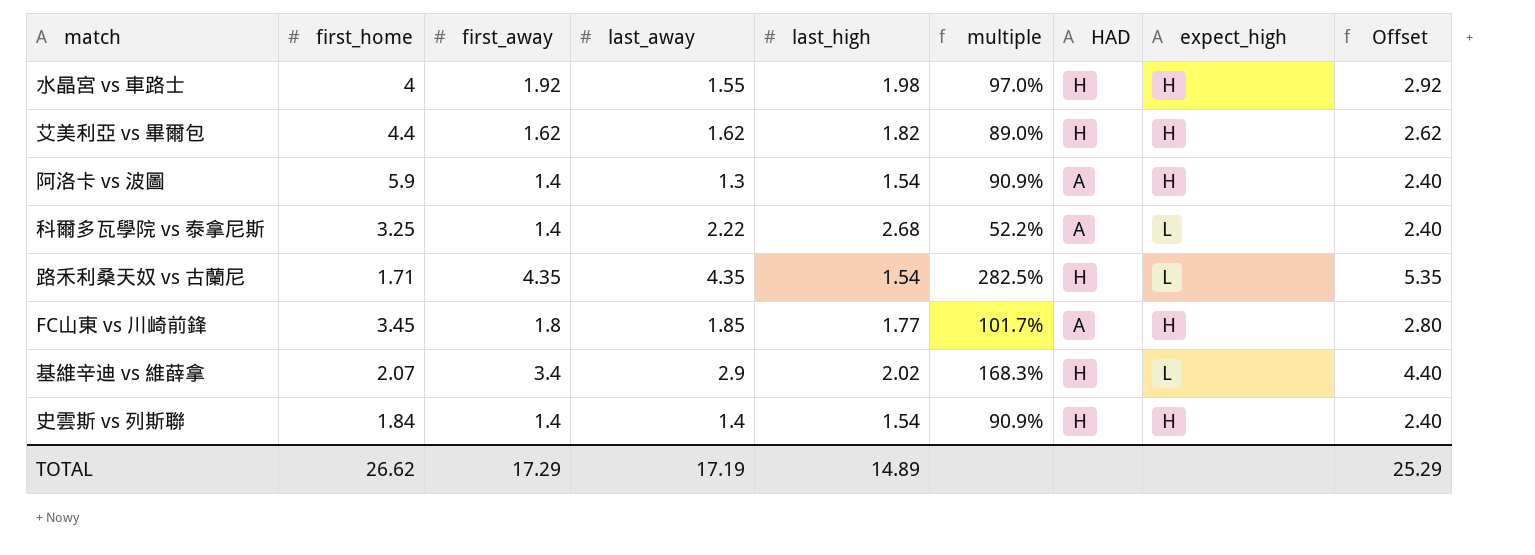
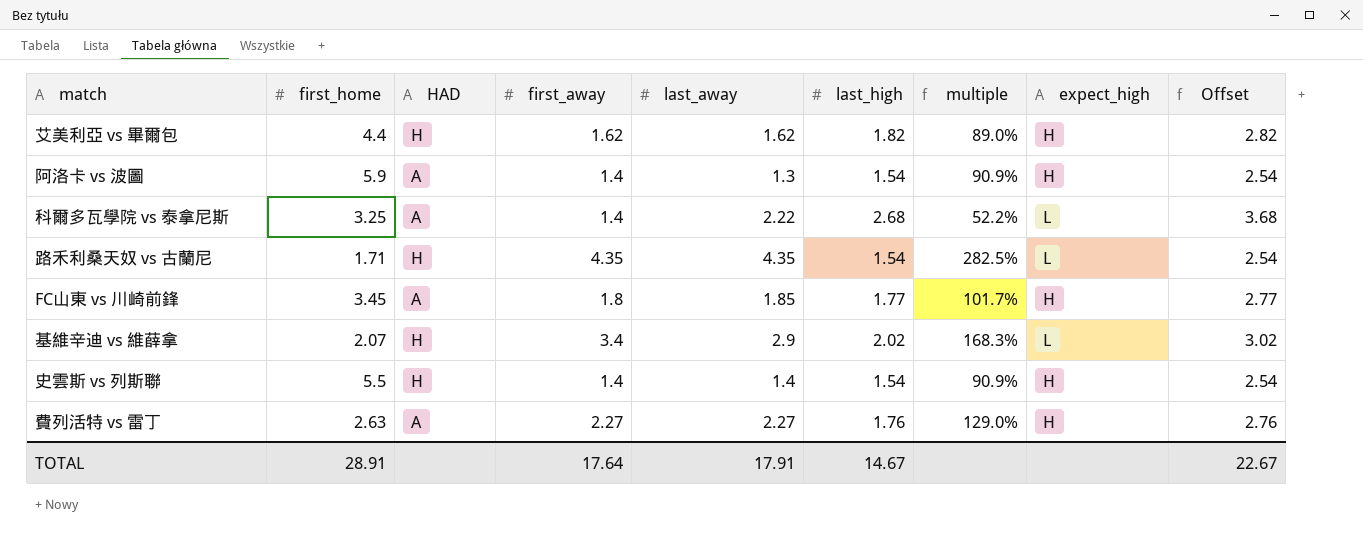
column HAD | position: 7 -> 3
column Offset | formula: [first_away] + 1 -> [last_high] + 1
row 水晶宮 vs 車路士: 4 | 1.92 | 1.55 | 1.98 | 97.0% | H | H | 2.92 -> none
史雲斯 vs 列斯聯 | first_home: 1.84 -> 5.5
row 費列活特 vs 雷丁: none -> 2.63 | A | 2.27 | 2.27 | 1.76 | 129.0% | H | 2.76
TOTAL | first_home: 26.62 -> 28.91
TOTAL | first_away: 17.29 -> 17.64
TOTAL | last_away: 17.19 -> 17.91
TOTAL | last_high: 14.89 -> 14.67
TOTAL | Offset: 25.29 -> 22.67

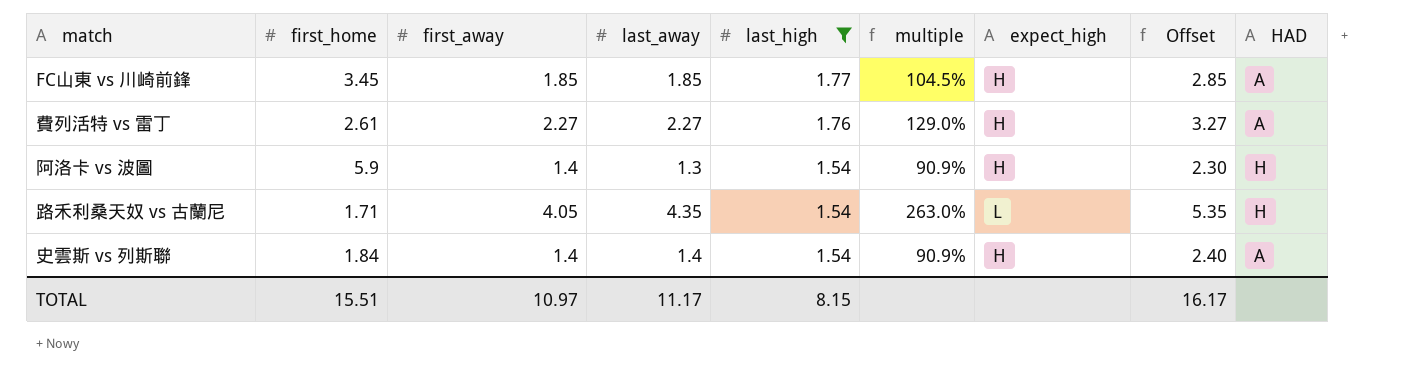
filter: none -> last_high <= 1.77
row order: none -> last_high descending
column Offset | formula: [last_high] + 1 -> [last_away] + 1
column HAD | position: 3 -> 9
FC山東 vs 川崎前鋒 | first_away: 1.8 -> 1.85
FC山東 vs 川崎前鋒 | multiple: 101.7% -> 104.5%
費列活特 vs 雷丁 | first_home: 2.63 -> 2.61
阿洛卡 vs 波圖 | HAD: A -> H
路禾利桑天奴 vs 古蘭尼 | first_away: 4.35 -> 4.05
路禾利桑天奴 vs 古蘭尼 | multiple: 282.5% -> 263.0%
史雲斯 vs 列斯聯 | first_home: 5.5 -> 1.84
史雲斯 vs 列斯聯 | HAD: H -> A
TOTAL | first_home: 28.91 -> 15.51
TOTAL | first_away: 17.64 -> 10.97
TOTAL | last_away: 17.91 -> 11.17
TOTAL | last_high: 14.67 -> 8.15
TOTAL | Offset: 22.67 -> 16.17

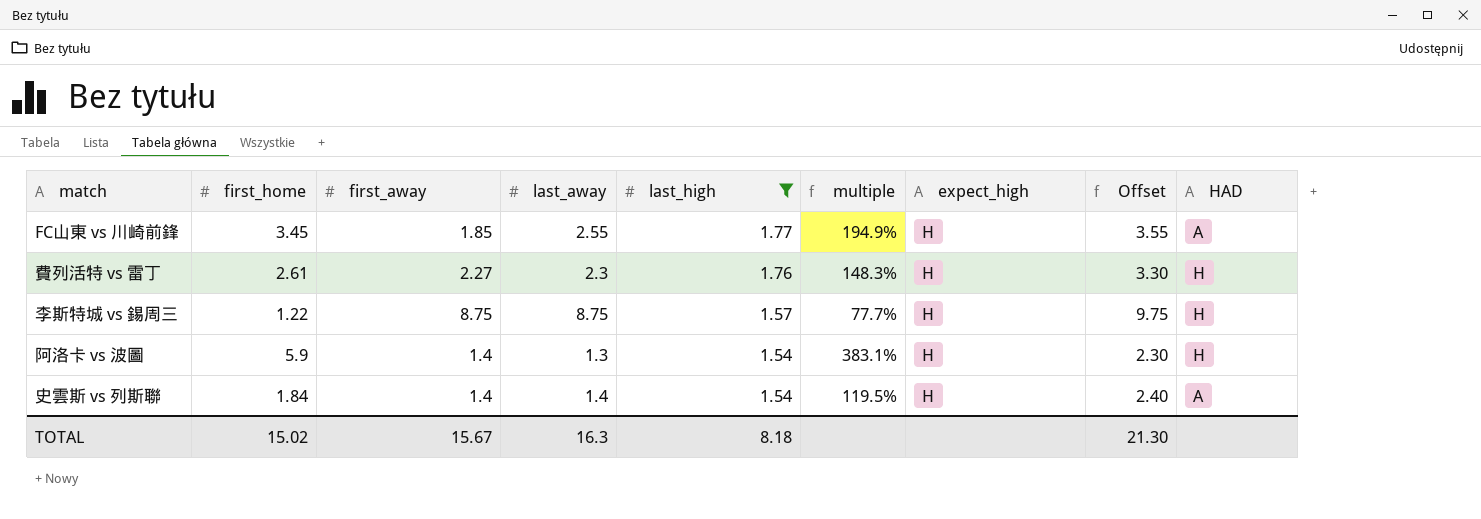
column multiple | formula: [first_away] / [last_high] -> [first_home] / [last_high]
row 路禾利桑天奴 vs 古蘭尼: 1.71 | 4.05 | 4.35 | 1.54 | 263.0% | L | 5.35 | H -> none
FC山東 vs 川崎前鋒 | last_away: 1.85 -> 2.55
FC山東 vs 川崎前鋒 | Offset: 2.85 -> 3.55
費列活特 vs 雷丁 | last_away: 2.27 -> 2.3
費列活特 vs 雷丁 | Offset: 3.27 -> 3.30
費列活特 vs 雷丁 | HAD: A -> H
row 李斯特城 vs 錫周三: none -> 1.22 | 8.75 | 8.75 | 1.57 | 77.7% | H | 9.75 | H
TOTAL | first_home: 15.51 -> 15.02
TOTAL | first_away: 10.97 -> 15.67
TOTAL | last_away: 11.17 -> 16.3
TOTAL | last_high: 8.15 -> 8.18
TOTAL | Offset: 16.17 -> 21.30

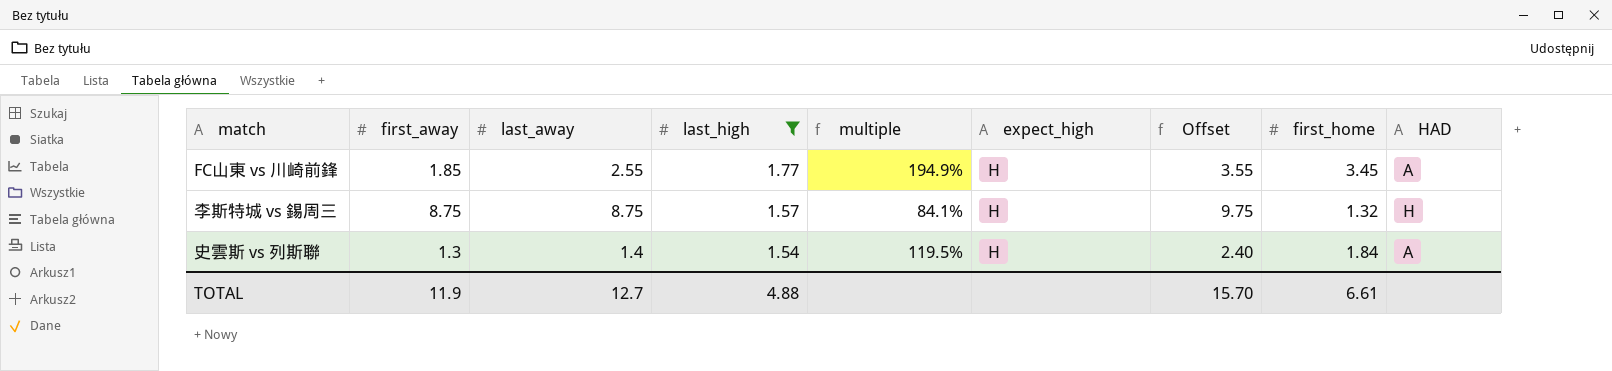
column first_home | position: 2 -> 8
row 費列活特 vs 雷丁: 2.61 | 2.27 | 2.3 | 1.76 | 148.3% | H | 3.30 | H -> none
row 阿洛卡 vs 波圖: 5.9 | 1.4 | 1.3 | 1.54 | 383.1% | H | 2.30 | H -> none
李斯特城 vs 錫周三 | multiple: 77.7% -> 84.1%
李斯特城 vs 錫周三 | first_home: 1.22 -> 1.32
史雲斯 vs 列斯聯 | first_away: 1.4 -> 1.3
TOTAL | first_away: 15.67 -> 11.9
TOTAL | last_away: 16.3 -> 12.7
TOTAL | last_high: 8.18 -> 4.88
TOTAL | Offset: 21.30 -> 15.70
TOTAL | first_home: 15.02 -> 6.61

